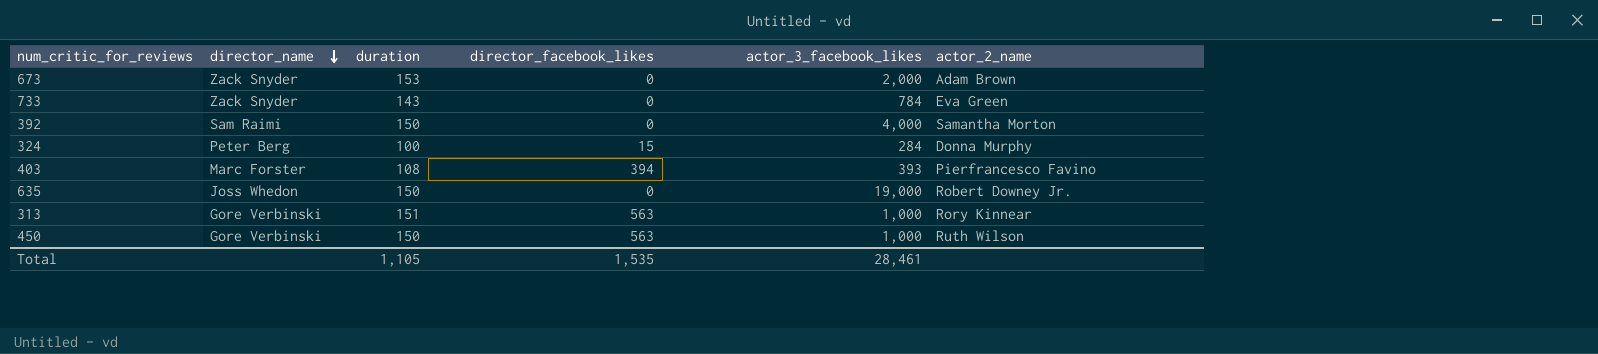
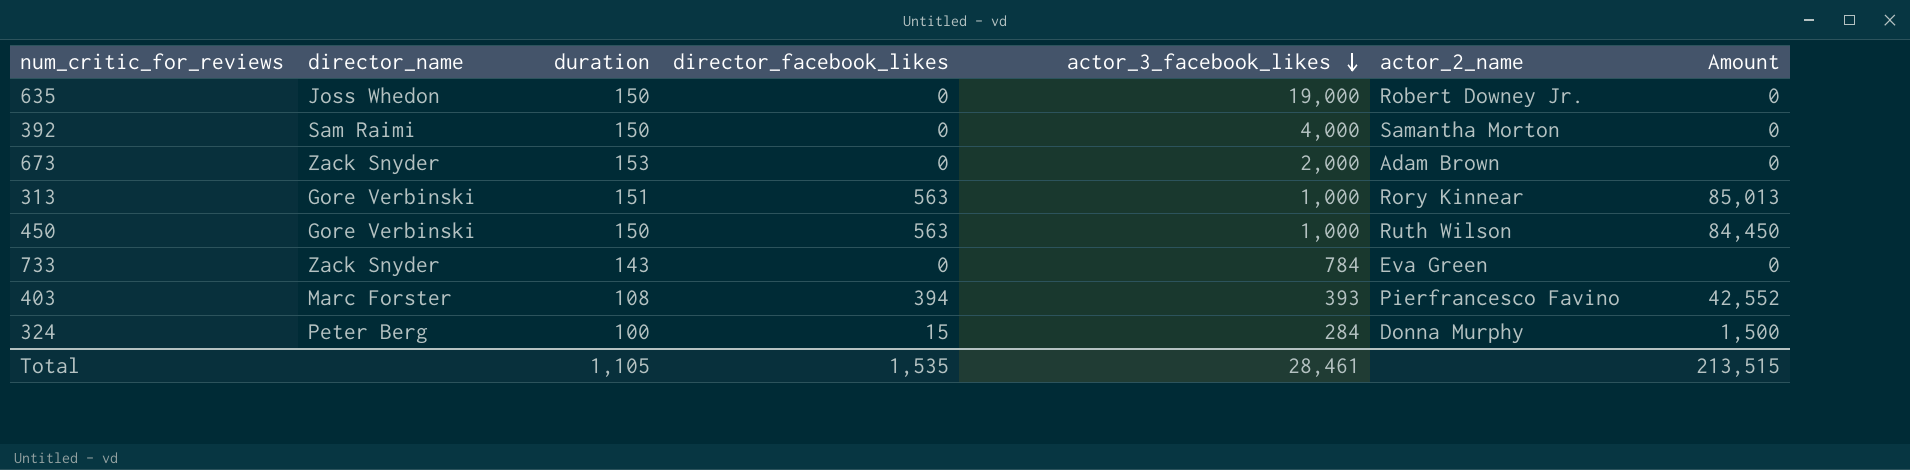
row order: director_name descending -> actor_3_facebook_likes descending
column Amount | formula: none -> [duration] * [director_facebook_likes]

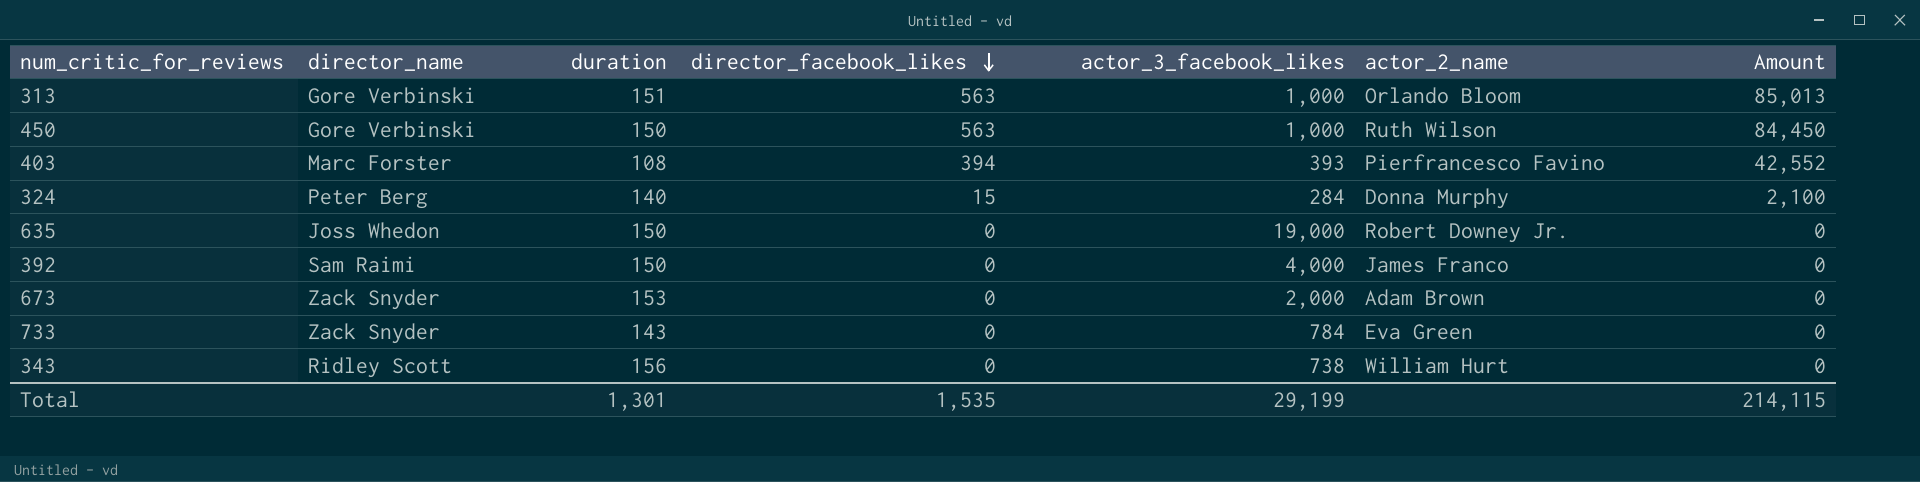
row order: actor_3_facebook_likes descending -> director_facebook_likes descending
313 | actor_2_name: Rory Kinnear -> Orlando Bloom
324 | duration: 100 -> 140
324 | Amount: 1,500 -> 2,100
392 | actor_2_name: Samantha Morton -> James Franco
row 343: none -> Ridley Scott | 156 | 0 | 738 | William Hurt | 0
Total | duration: 1,105 -> 1,301
Total | actor_3_facebook_likes: 28,461 -> 29,199
Total | Amount: 213,515 -> 214,115

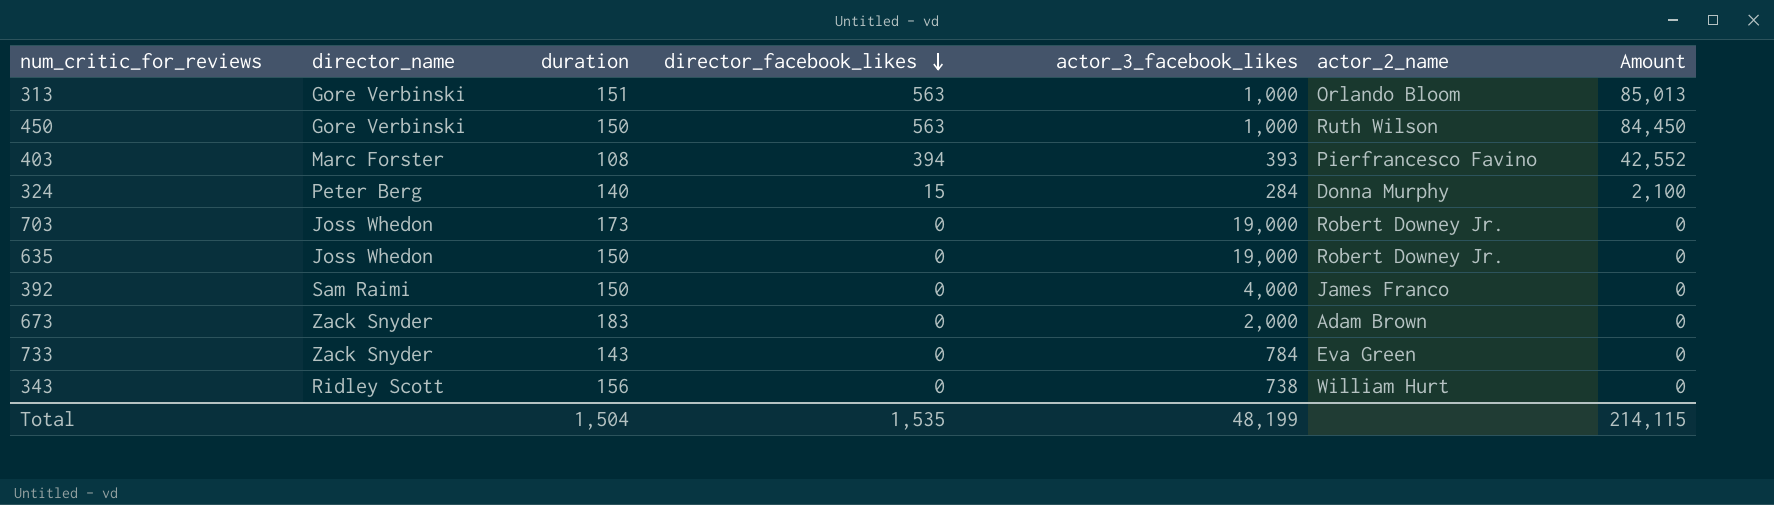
row 703: none -> Joss Whedon | 173 | 0 | 19,000 | Robert Downey Jr. | 0
673 | duration: 153 -> 183
Total | duration: 1,301 -> 1,504
Total | actor_3_facebook_likes: 29,199 -> 48,199

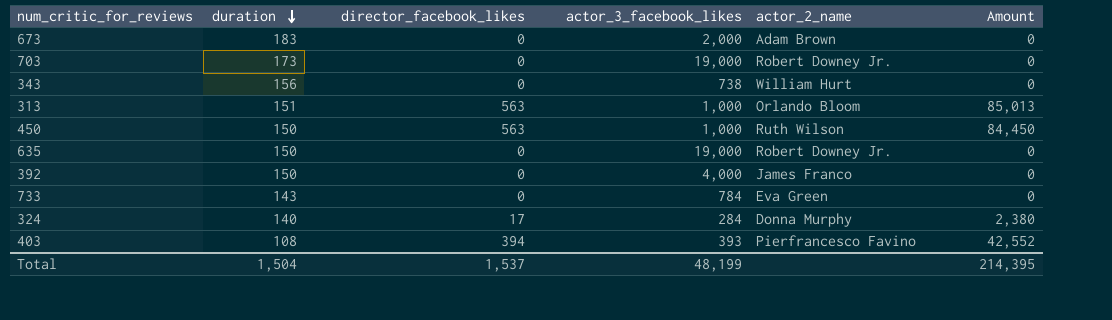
row order: director_facebook_likes descending -> duration descending
column director_name | position: 2 -> none
324 | director_facebook_likes: 15 -> 17
324 | Amount: 2,100 -> 2,380
Total | director_facebook_likes: 1,535 -> 1,537
Total | Amount: 214,115 -> 214,395

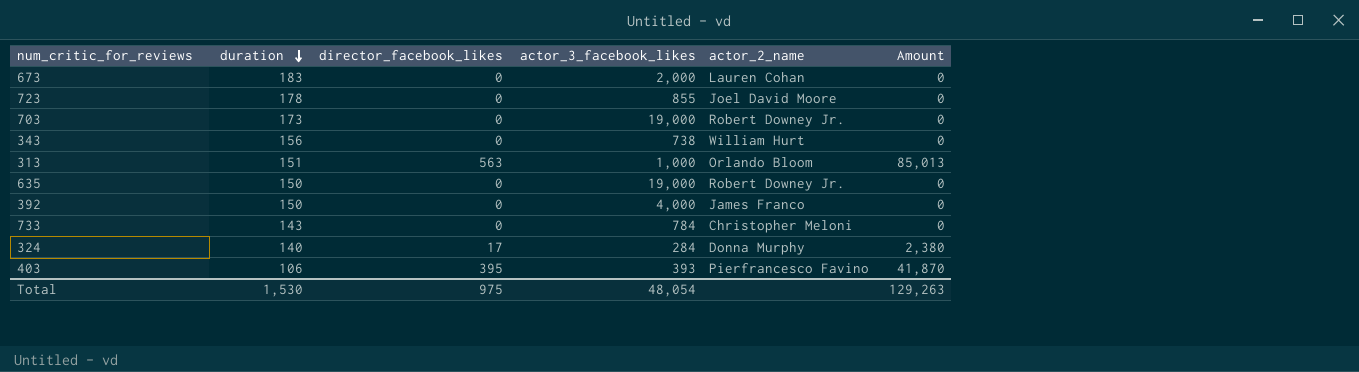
row 450: 150 | 563 | 1,000 | Ruth Wilson | 84,450 -> none
673 | actor_2_name: Adam Brown -> Lauren Cohan
row 723: none -> 178 | 0 | 855 | Joel David Moore | 0
733 | actor_2_name: Eva Green -> Christopher Meloni
403 | duration: 108 -> 106
403 | director_facebook_likes: 394 -> 395
403 | Amount: 42,552 -> 41,870
Total | duration: 1,504 -> 1,530
Total | director_facebook_likes: 1,537 -> 975
Total | actor_3_facebook_likes: 48,199 -> 48,054
Total | Amount: 214,395 -> 129,263

